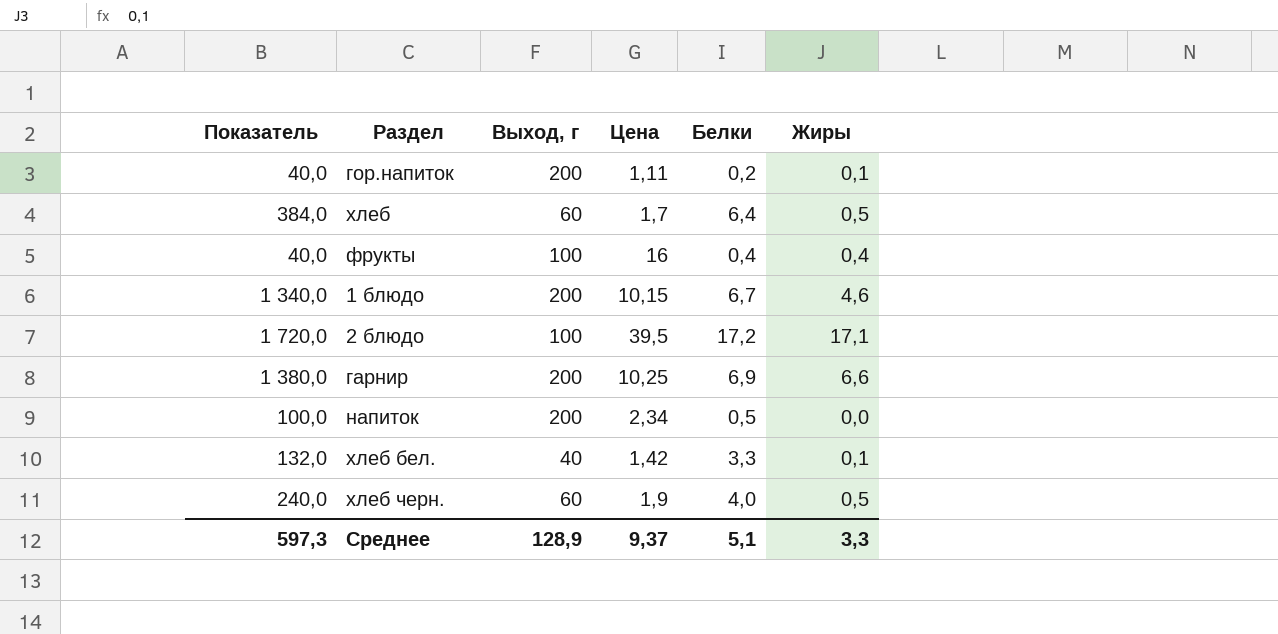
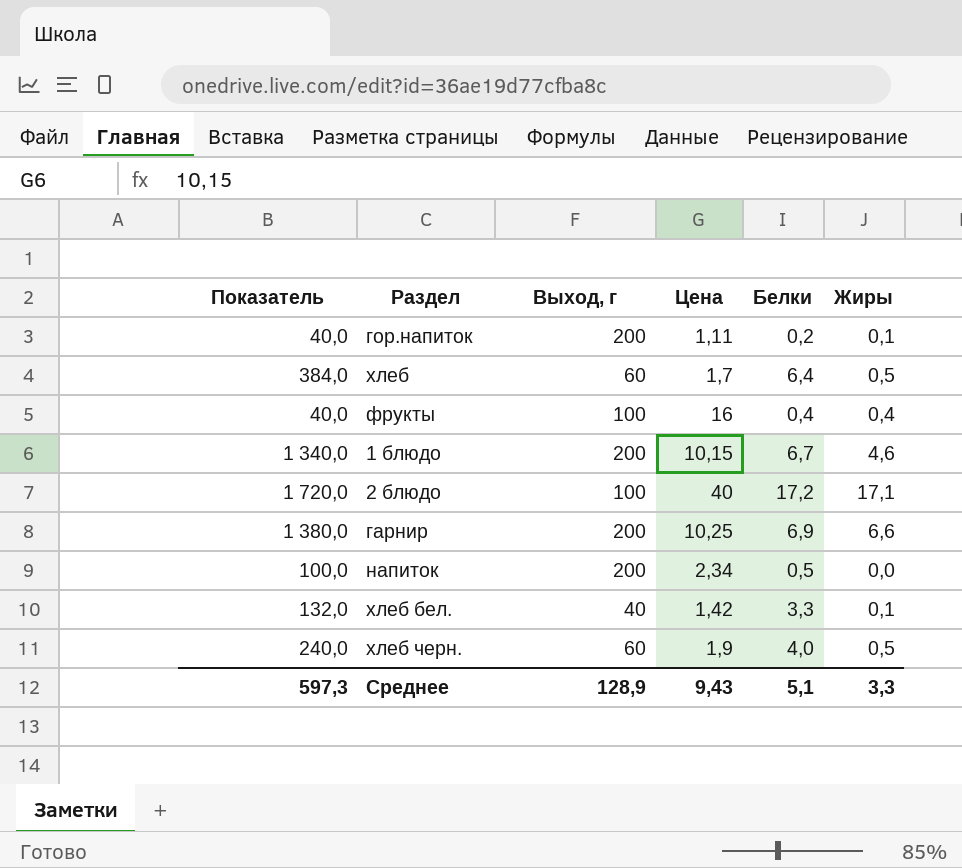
2 блюдо | Цена: 39,5 -> 40
Среднее | Цена: 9,37 -> 9,43

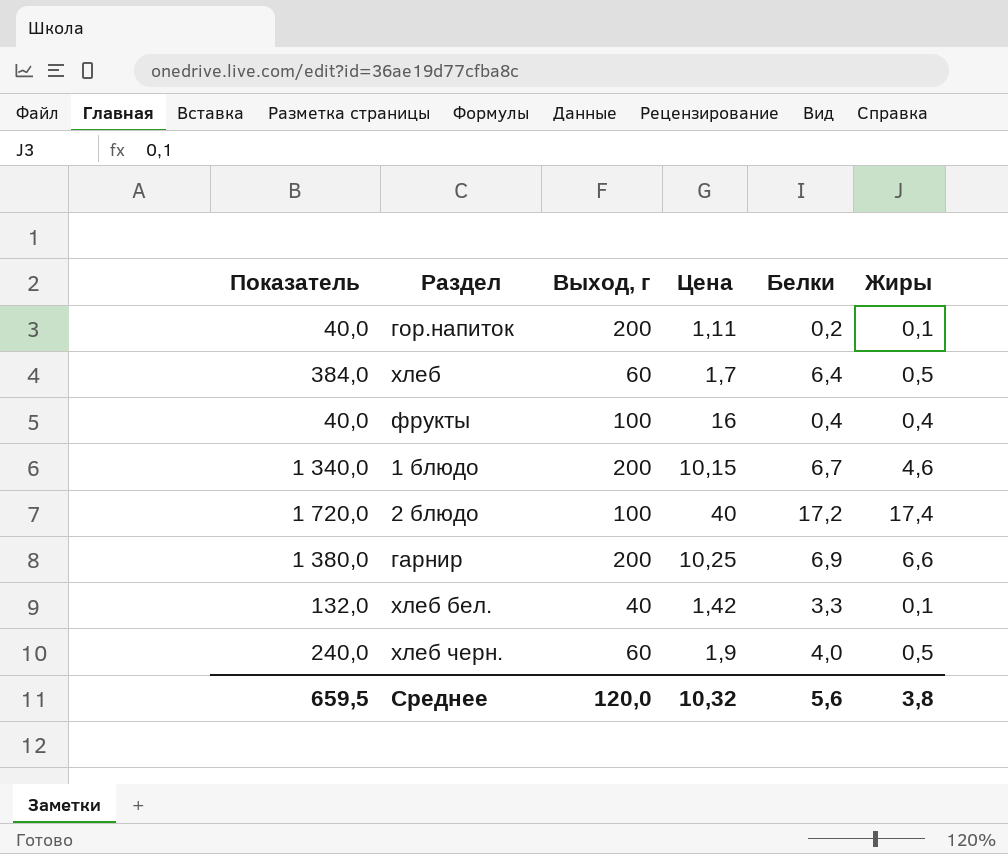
row напиток: 100,0 | 200 | 2,34 | 0,5 | 0,0 -> none
2 блюдо | Жиры: 17,1 -> 17,4
Среднее | Показатель: 597,3 -> 659,5
Среднее | Выход, г: 128,9 -> 120,0
Среднее | Цена: 9,43 -> 10,32
Среднее | Белки: 5,1 -> 5,6
Среднее | Жиры: 3,3 -> 3,8

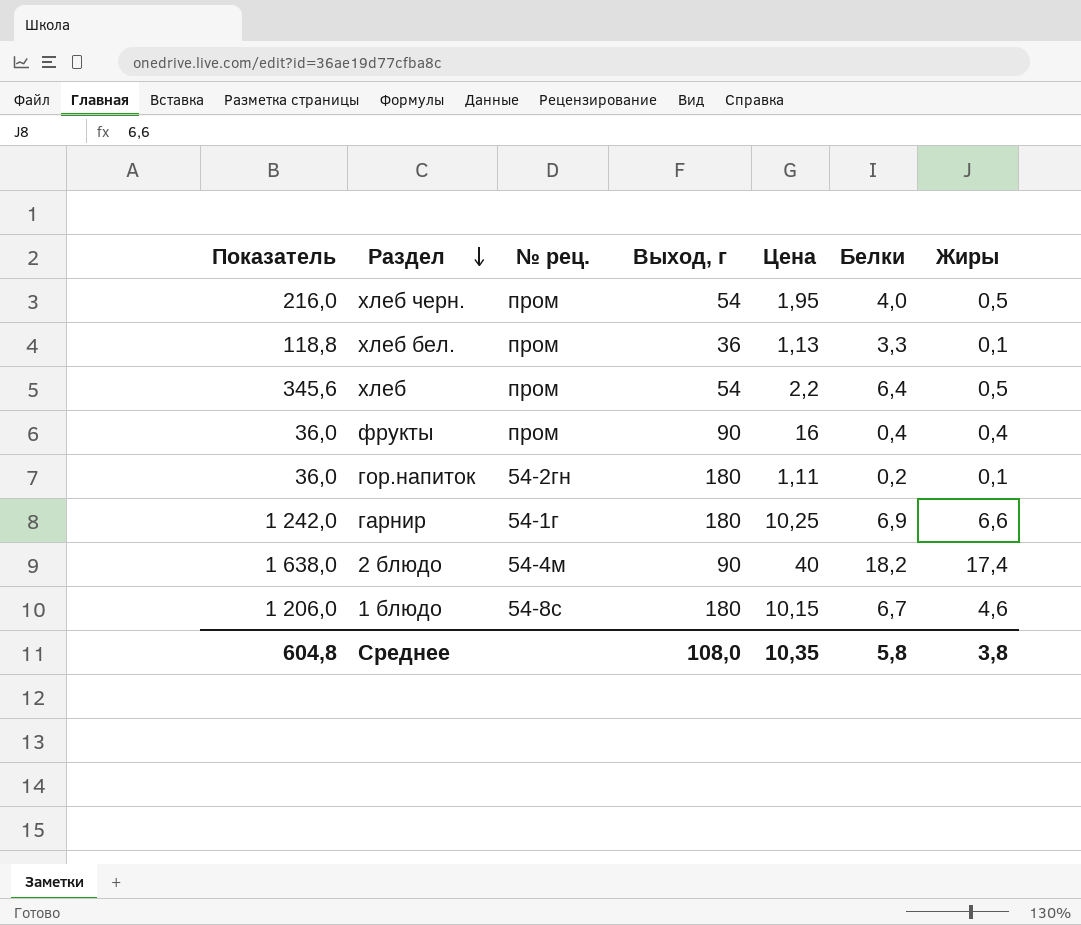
row order: none -> Раздел descending
column № рец. | position: none -> 3
хлеб черн. | Показатель: 240,0 -> 216,0
хлеб черн. | Выход, г: 60 -> 54
хлеб черн. | Цена: 1,9 -> 1,95
хлеб бел. | Показатель: 132,0 -> 118,8
хлеб бел. | Выход, г: 40 -> 36
хлеб бел. | Цена: 1,42 -> 1,13
хлеб | Показатель: 384,0 -> 345,6
хлеб | Выход, г: 60 -> 54
хлеб | Цена: 1,7 -> 2,2
фрукты | Показатель: 40,0 -> 36,0
фрукты | Выход, г: 100 -> 90
гор.напиток | Показатель: 40,0 -> 36,0
гор.напиток | Выход, г: 200 -> 180
гарнир | Показатель: 1 380,0 -> 1 242,0
гарнир | Выход, г: 200 -> 180
2 блюдо | Показатель: 1 720,0 -> 1 638,0
2 блюдо | Выход, г: 100 -> 90
2 блюдо | Белки: 17,2 -> 18,2
1 блюдо | Показатель: 1 340,0 -> 1 206,0
1 блюдо | Выход, г: 200 -> 180
Среднее | Показатель: 659,5 -> 604,8
Среднее | Выход, г: 120,0 -> 108,0
Среднее | Цена: 10,32 -> 10,35
Среднее | Белки: 5,6 -> 5,8

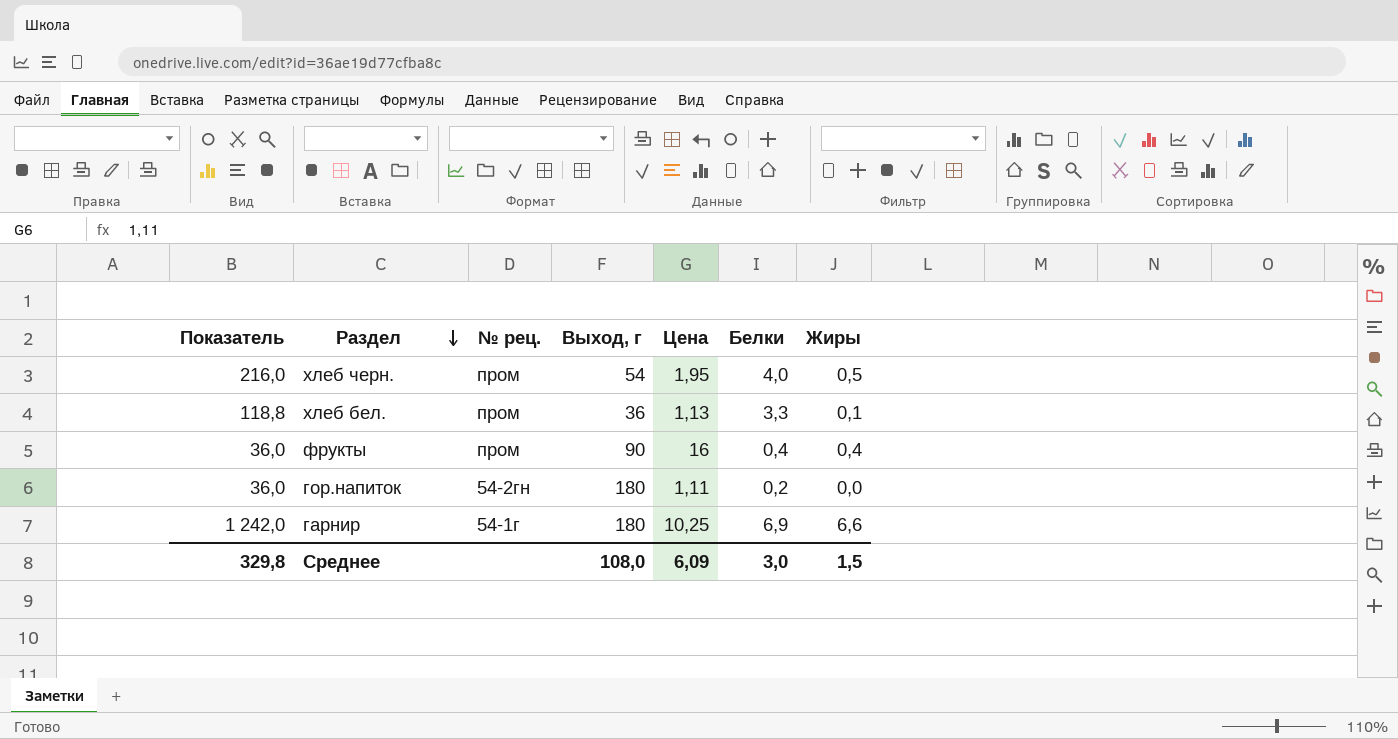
row хлеб: 345,6 | пром | 54 | 2,2 | 6,4 | 0,5 -> none
row 2 блюдо: 1 638,0 | 54-4м | 90 | 40 | 18,2 | 17,4 -> none
row 1 блюдо: 1 206,0 | 54-8с | 180 | 10,15 | 6,7 | 4,6 -> none
гор.напиток | Жиры: 0,1 -> 0,0
Среднее | Показатель: 604,8 -> 329,8
Среднее | Цена: 10,35 -> 6,09
Среднее | Белки: 5,8 -> 3,0
Среднее | Жиры: 3,8 -> 1,5

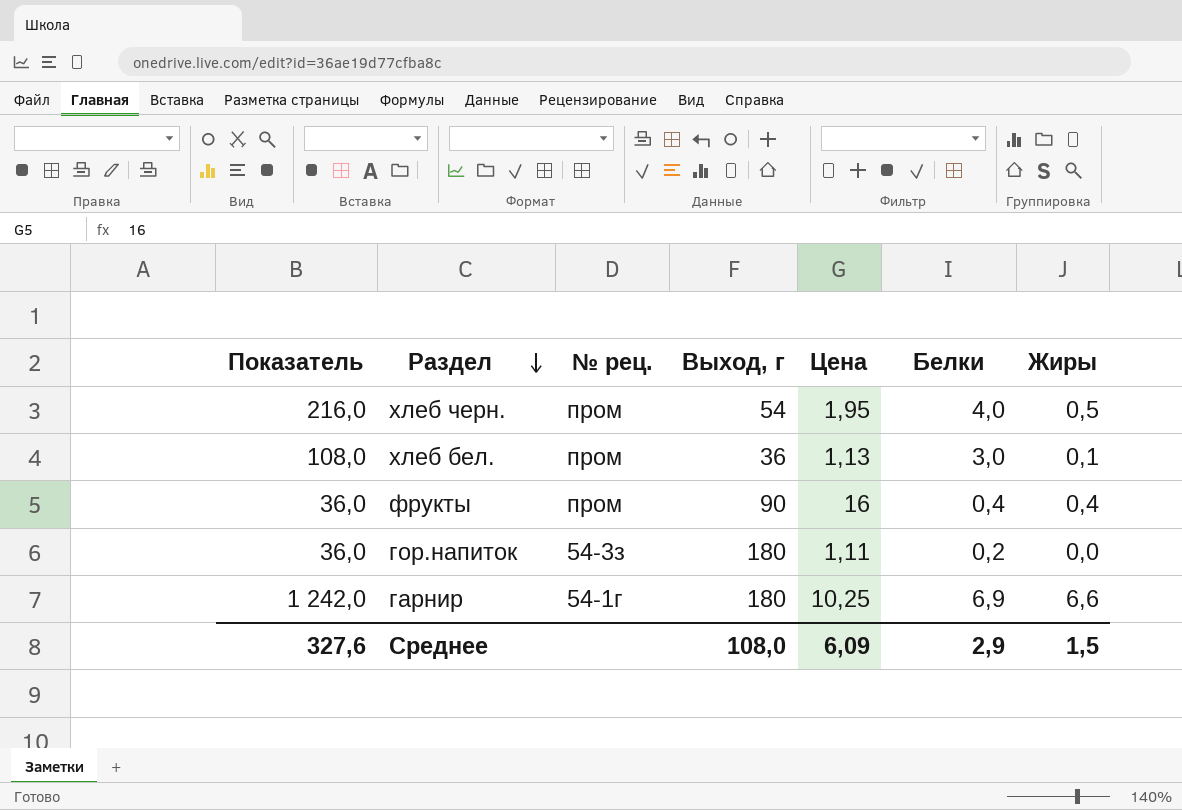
хлеб бел. | Показатель: 118,8 -> 108,0
хлеб бел. | Белки: 3,3 -> 3,0
гор.напиток | № рец.: 54-2гн -> 54-3з
Среднее | Показатель: 329,8 -> 327,6
Среднее | Белки: 3,0 -> 2,9

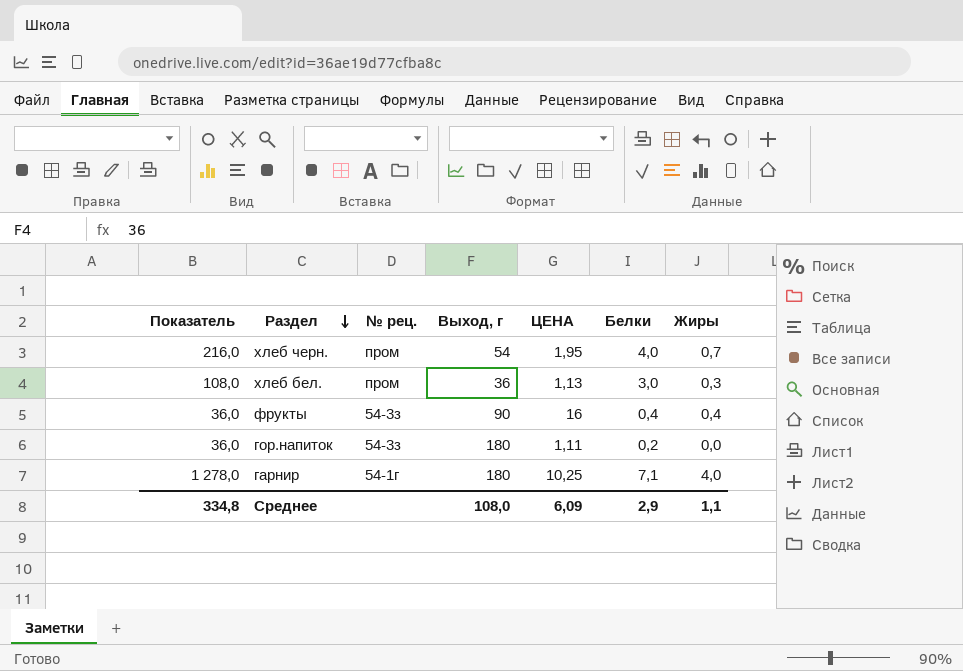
column name: Цена -> ЦЕНА
хлеб черн. | Жиры: 0,5 -> 0,7
хлеб бел. | Жиры: 0,1 -> 0,3
фрукты | № рец.: пром -> 54-3з
гарнир | Показатель: 1 242,0 -> 1 278,0
гарнир | Белки: 6,9 -> 7,1
гарнир | Жиры: 6,6 -> 4,0
Среднее | Показатель: 327,6 -> 334,8
Среднее | Жиры: 1,5 -> 1,1

